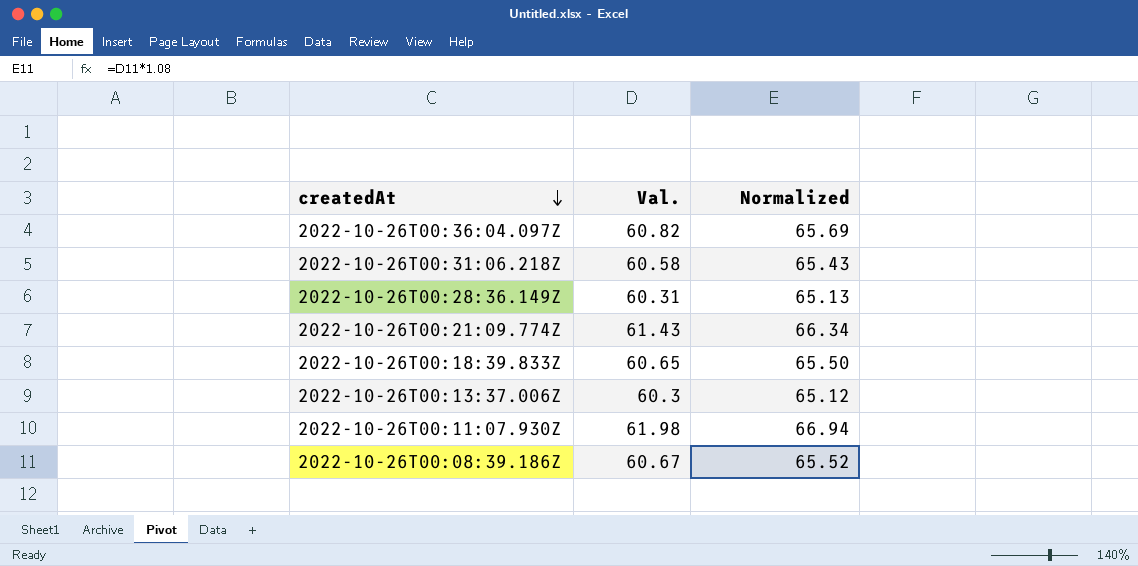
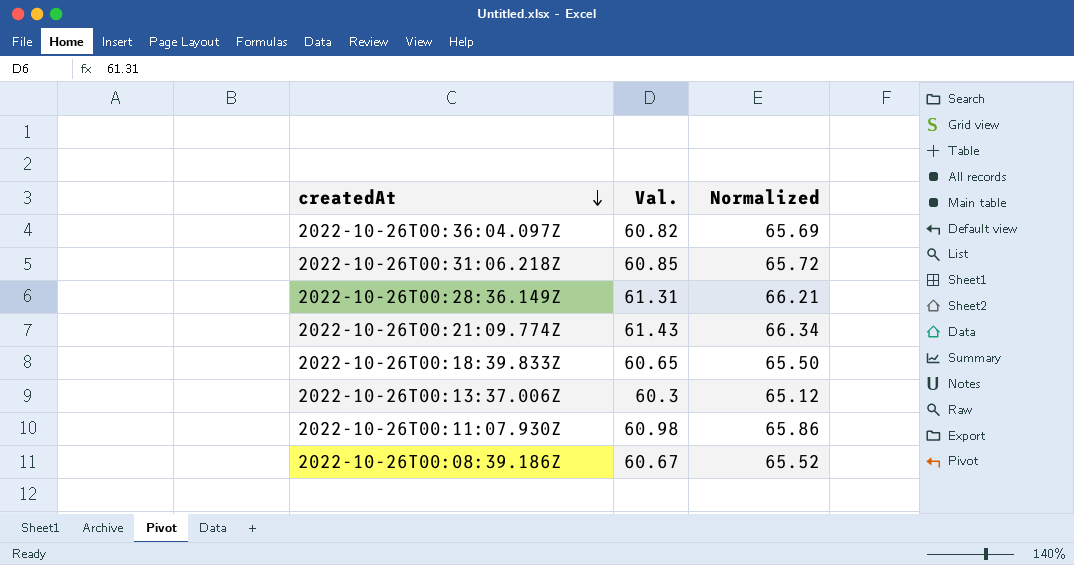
2022-10-26T00:31:06.218Z | Val.: 60.58 -> 60.85
2022-10-26T00:31:06.218Z | Normalized: 65.43 -> 65.72
2022-10-26T00:28:36.149Z | Val.: 60.31 -> 61.31
2022-10-26T00:28:36.149Z | Normalized: 65.13 -> 66.21
2022-10-26T00:11:07.930Z | Val.: 61.98 -> 60.98
2022-10-26T00:11:07.930Z | Normalized: 66.94 -> 65.86

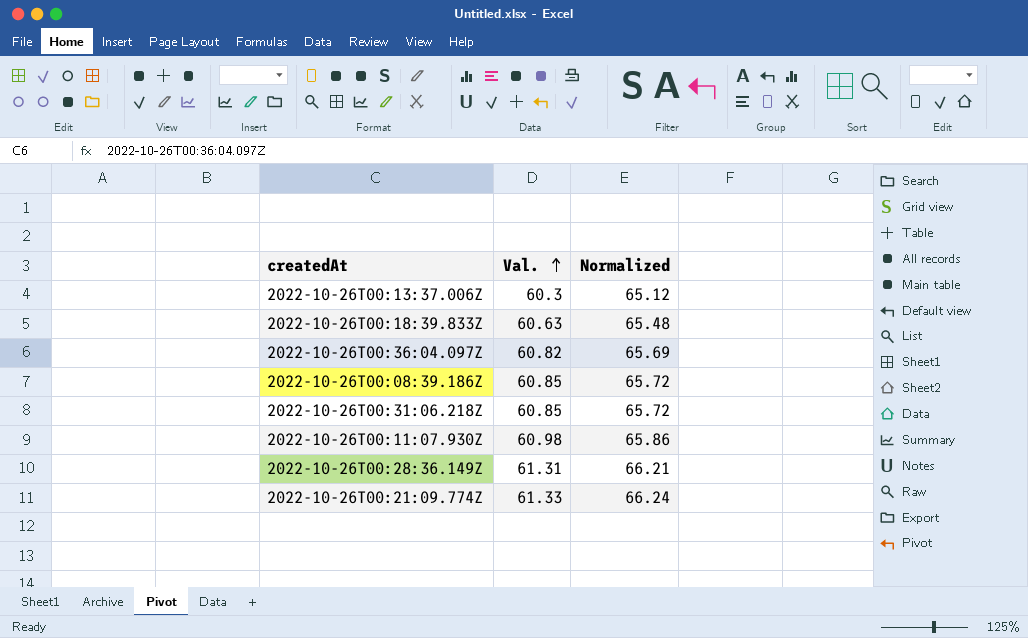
row order: createdAt descending -> Val. ascending
2022-10-26T00:18:39.833Z | Val.: 60.65 -> 60.63
2022-10-26T00:18:39.833Z | Normalized: 65.50 -> 65.48
2022-10-26T00:08:39.186Z | Val.: 60.67 -> 60.85
2022-10-26T00:08:39.186Z | Normalized: 65.52 -> 65.72
2022-10-26T00:21:09.774Z | Val.: 61.43 -> 61.33
2022-10-26T00:21:09.774Z | Normalized: 66.34 -> 66.24

